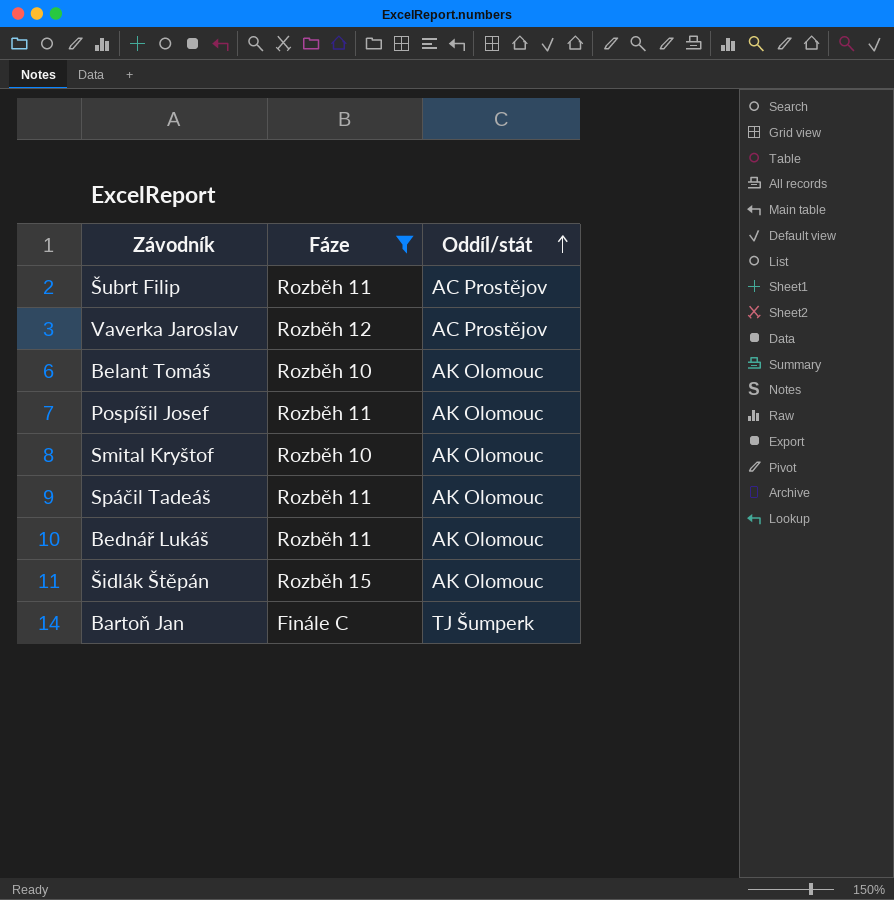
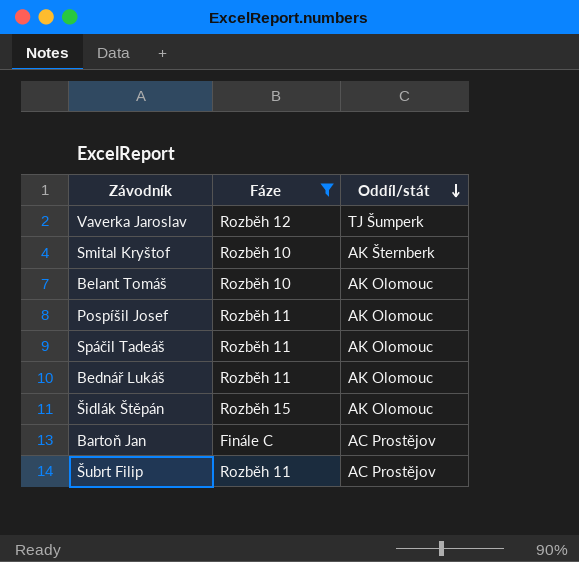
row order: Oddíl/stát ascending -> Oddíl/stát descending
Vaverka Jaroslav | Oddíl/stát: AC Prostějov -> TJ Šumperk
Smital Kryštof | Oddíl/stát: AK Olomouc -> AK Šternberk
Bartoň Jan | Oddíl/stát: TJ Šumperk -> AC Prostějov

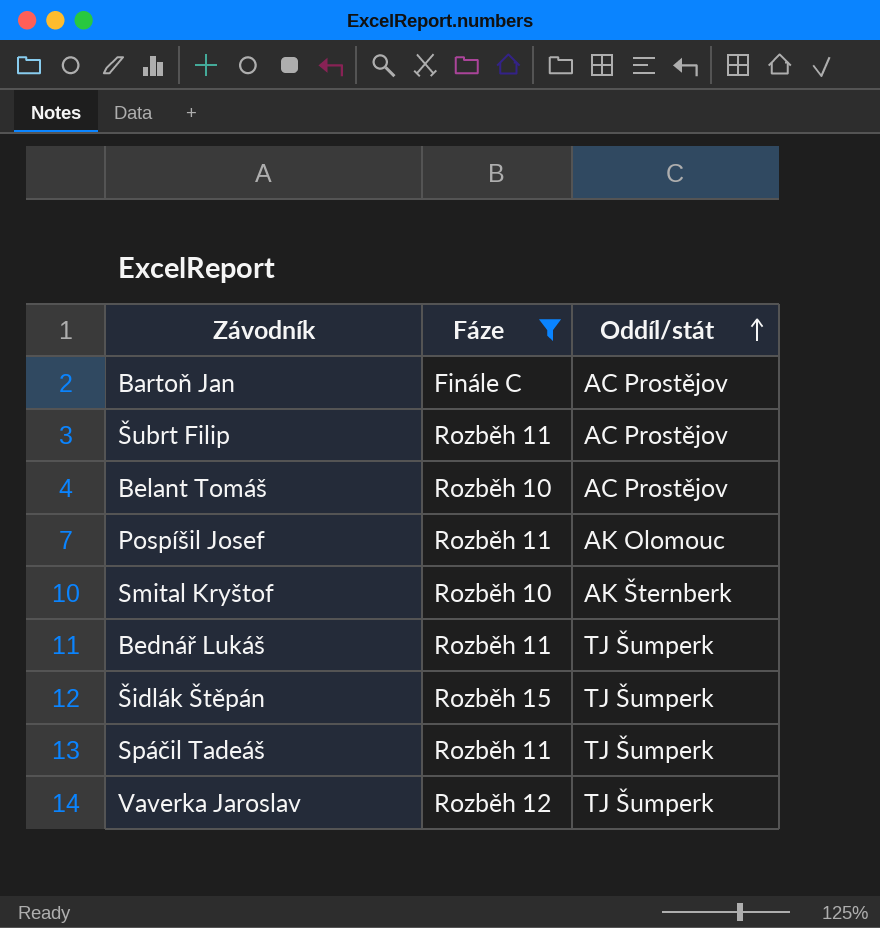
row order: Oddíl/stát descending -> Oddíl/stát ascending
Belant Tomáš | Oddíl/stát: AK Olomouc -> AC Prostějov
Bednář Lukáš | Oddíl/stát: AK Olomouc -> TJ Šumperk
Šidlák Štěpán | Oddíl/stát: AK Olomouc -> TJ Šumperk
Spáčil Tadeáš | Oddíl/stát: AK Olomouc -> TJ Šumperk

